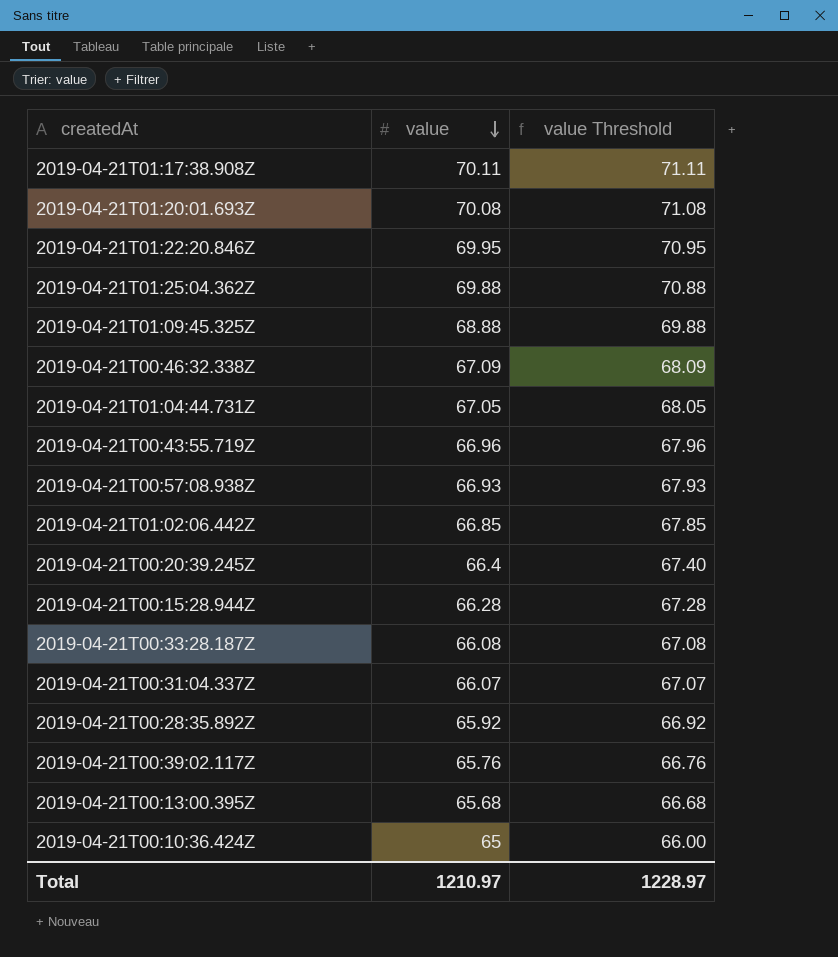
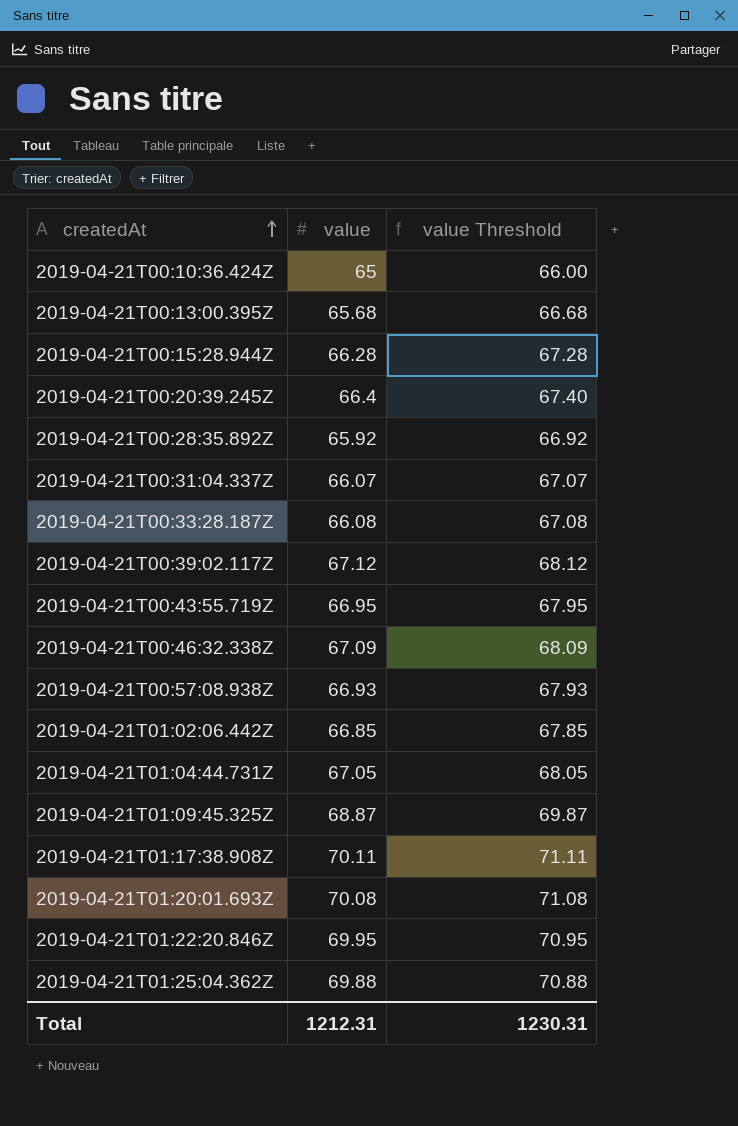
row order: value descending -> createdAt ascending
2019-04-21T00:39:02.117Z | value: 65.76 -> 67.12
2019-04-21T00:39:02.117Z | value Threshold: 66.76 -> 68.12
2019-04-21T00:43:55.719Z | value: 66.96 -> 66.95
2019-04-21T00:43:55.719Z | value Threshold: 67.96 -> 67.95
2019-04-21T01:09:45.325Z | value: 68.88 -> 68.87
2019-04-21T01:09:45.325Z | value Threshold: 69.88 -> 69.87
Total | value: 1210.97 -> 1212.31
Total | value Threshold: 1228.97 -> 1230.31

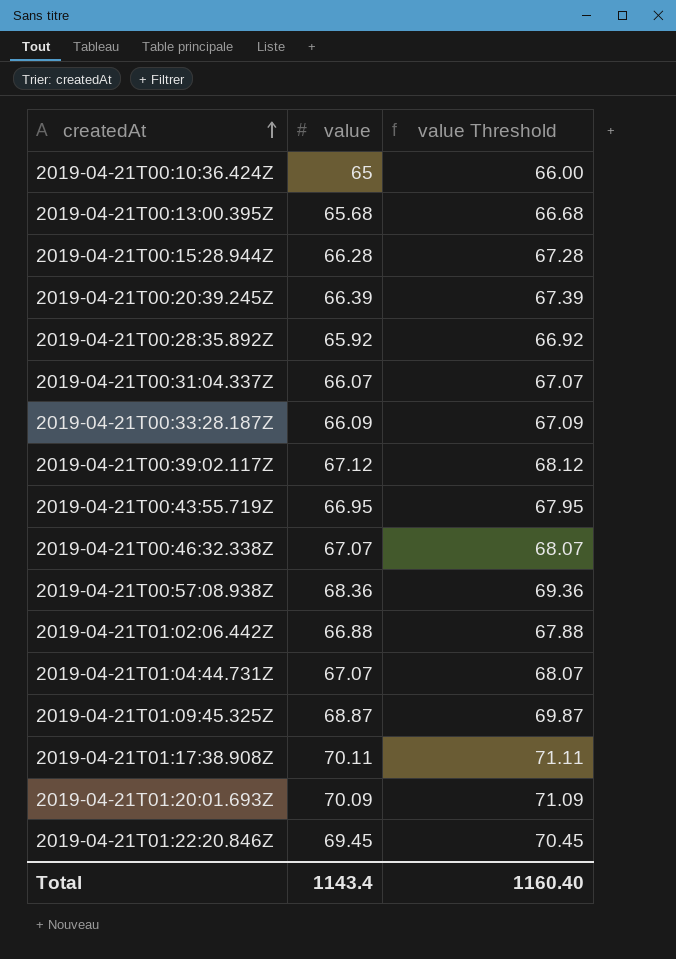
row 2019-04-21T01:25:04.362Z: 69.88 | 70.88 -> none
2019-04-21T00:20:39.245Z | value: 66.4 -> 66.39
2019-04-21T00:20:39.245Z | value Threshold: 67.40 -> 67.39
2019-04-21T00:33:28.187Z | value: 66.08 -> 66.09
2019-04-21T00:33:28.187Z | value Threshold: 67.08 -> 67.09
2019-04-21T00:46:32.338Z | value: 67.09 -> 67.07
2019-04-21T00:46:32.338Z | value Threshold: 68.09 -> 68.07
2019-04-21T00:57:08.938Z | value: 66.93 -> 68.36
2019-04-21T00:57:08.938Z | value Threshold: 67.93 -> 69.36
2019-04-21T01:02:06.442Z | value: 66.85 -> 66.88
2019-04-21T01:02:06.442Z | value Threshold: 67.85 -> 67.88
2019-04-21T01:04:44.731Z | value: 67.05 -> 67.07
2019-04-21T01:04:44.731Z | value Threshold: 68.05 -> 68.07
2019-04-21T01:20:01.693Z | value: 70.08 -> 70.09
2019-04-21T01:20:01.693Z | value Threshold: 71.08 -> 71.09
2019-04-21T01:22:20.846Z | value: 69.95 -> 69.45
2019-04-21T01:22:20.846Z | value Threshold: 70.95 -> 70.45
Total | value: 1212.31 -> 1143.4
Total | value Threshold: 1230.31 -> 1160.40

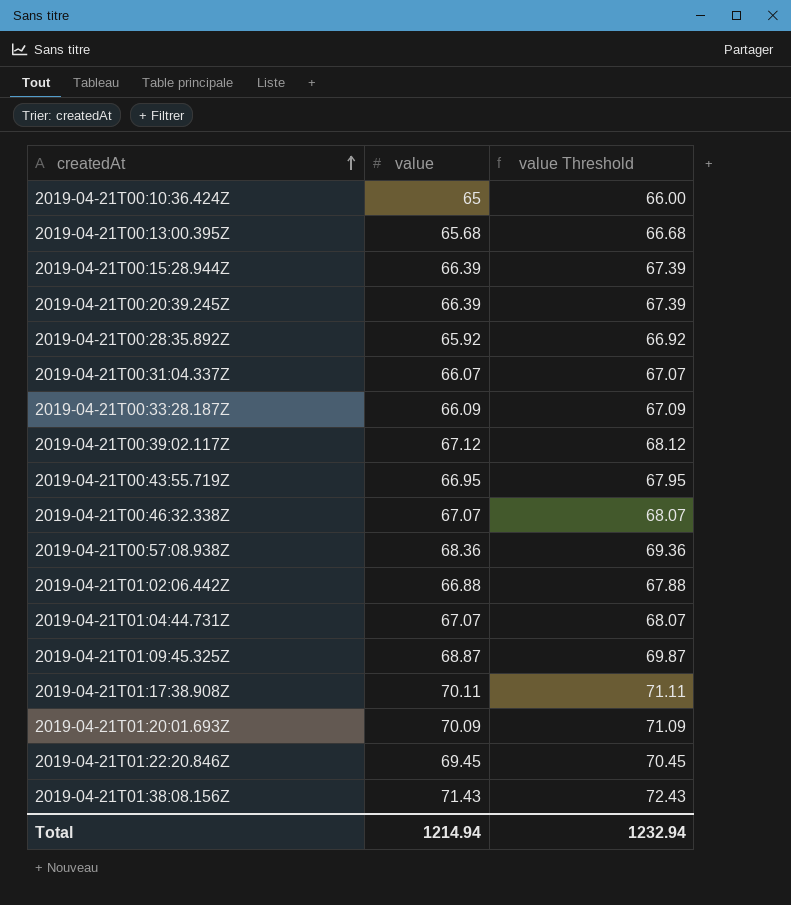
2019-04-21T00:15:28.944Z | value: 66.28 -> 66.39
2019-04-21T00:15:28.944Z | value Threshold: 67.28 -> 67.39
row 2019-04-21T01:38:08.156Z: none -> 71.43 | 72.43
Total | value: 1143.4 -> 1214.94
Total | value Threshold: 1160.40 -> 1232.94

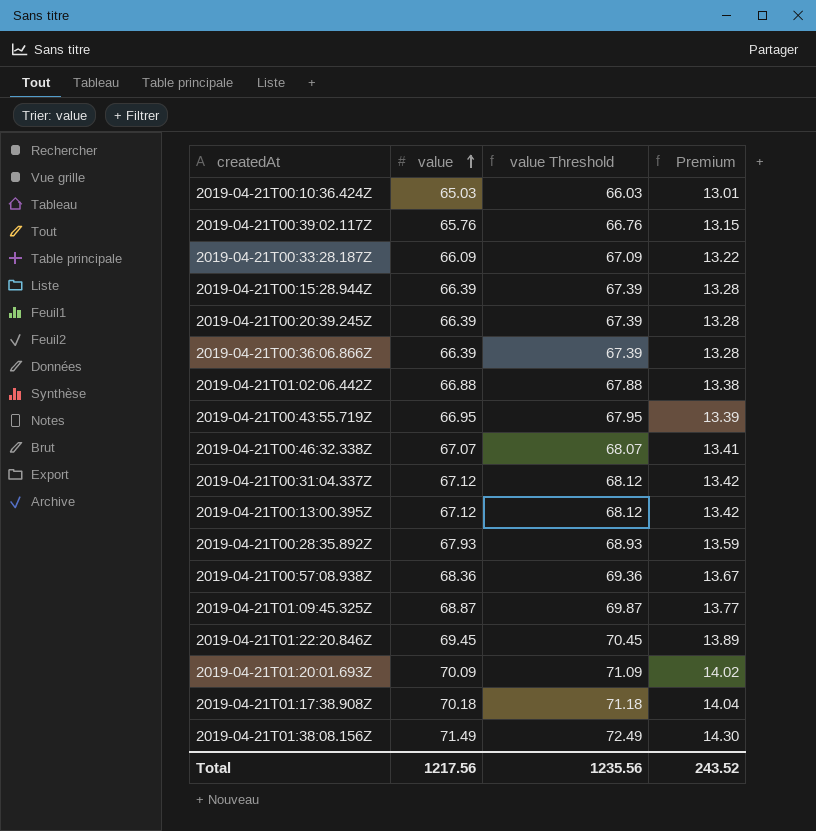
row order: createdAt ascending -> value ascending
column Premium | formula: none -> [value] * 0.2
row 2019-04-21T01:04:44.731Z: 67.07 | 68.07 -> none
2019-04-21T00:10:36.424Z | value: 65 -> 65.03
2019-04-21T00:10:36.424Z | value Threshold: 66.00 -> 66.03
2019-04-21T00:39:02.117Z | value: 67.12 -> 65.76
2019-04-21T00:39:02.117Z | value Threshold: 68.12 -> 66.76
row 2019-04-21T00:36:06.866Z: none -> 66.39 | 67.39 | 13.28
2019-04-21T00:31:04.337Z | value: 66.07 -> 67.12
2019-04-21T00:31:04.337Z | value Threshold: 67.07 -> 68.12
2019-04-21T00:13:00.395Z | value: 65.68 -> 67.12
2019-04-21T00:13:00.395Z | value Threshold: 66.68 -> 68.12
2019-04-21T00:28:35.892Z | value: 65.92 -> 67.93
2019-04-21T00:28:35.892Z | value Threshold: 66.92 -> 68.93
2019-04-21T01:17:38.908Z | value: 70.11 -> 70.18
2019-04-21T01:17:38.908Z | value Threshold: 71.11 -> 71.18
2019-04-21T01:38:08.156Z | value: 71.43 -> 71.49
2019-04-21T01:38:08.156Z | value Threshold: 72.43 -> 72.49
Total | value: 1214.94 -> 1217.56
Total | value Threshold: 1232.94 -> 1235.56

